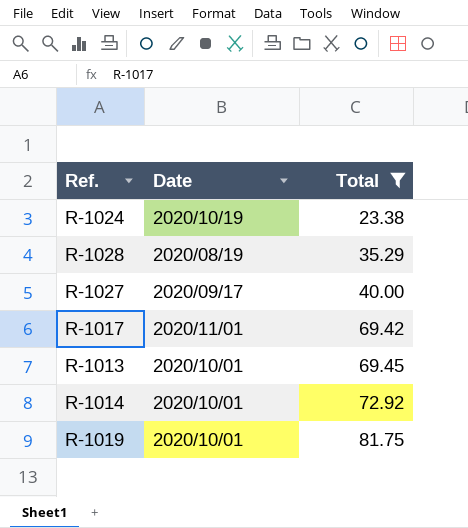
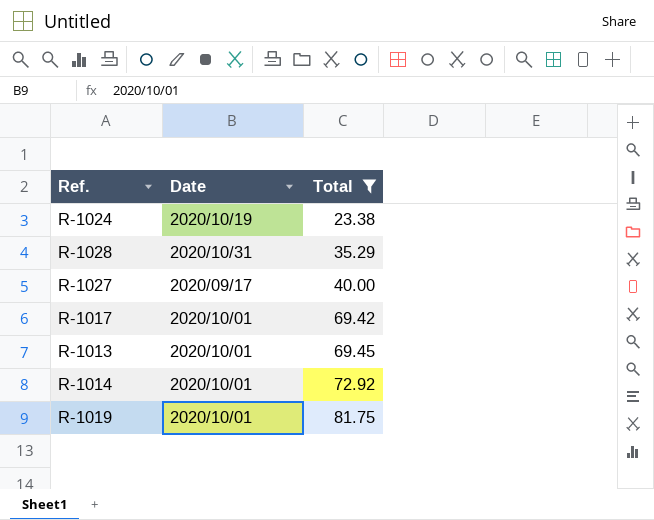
R-1028 | Date: 2020/08/19 -> 2020/10/31
R-1017 | Date: 2020/11/01 -> 2020/10/01

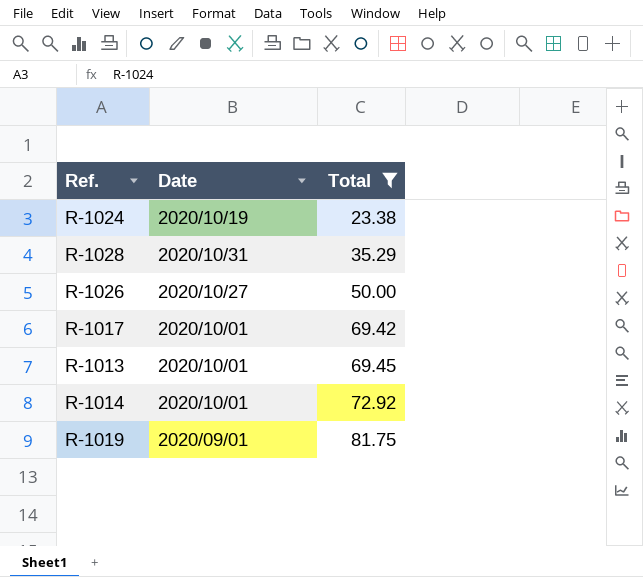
row R-1027: 2020/09/17 | 40.00 -> none
row R-1026: none -> 2020/10/27 | 50.00
R-1019 | Date: 2020/10/01 -> 2020/09/01

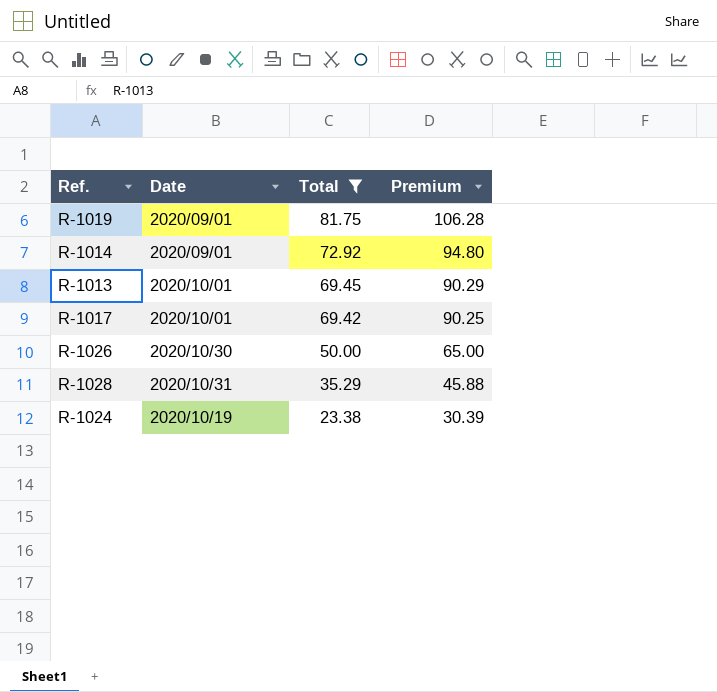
row order: Total ascending -> Total descending
column Premium | formula: none -> [Total] * 1.3
R-1014 | Date: 2020/10/01 -> 2020/09/01
R-1026 | Date: 2020/10/27 -> 2020/10/30

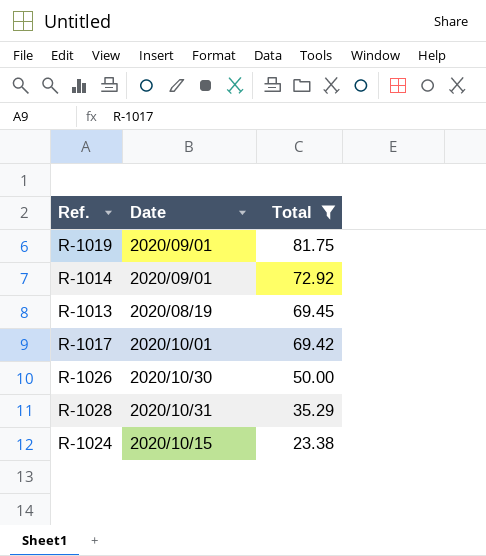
column Premium | formula: [Total] * 1.3 -> none
R-1013 | Date: 2020/10/01 -> 2020/08/19
R-1024 | Date: 2020/10/19 -> 2020/10/15

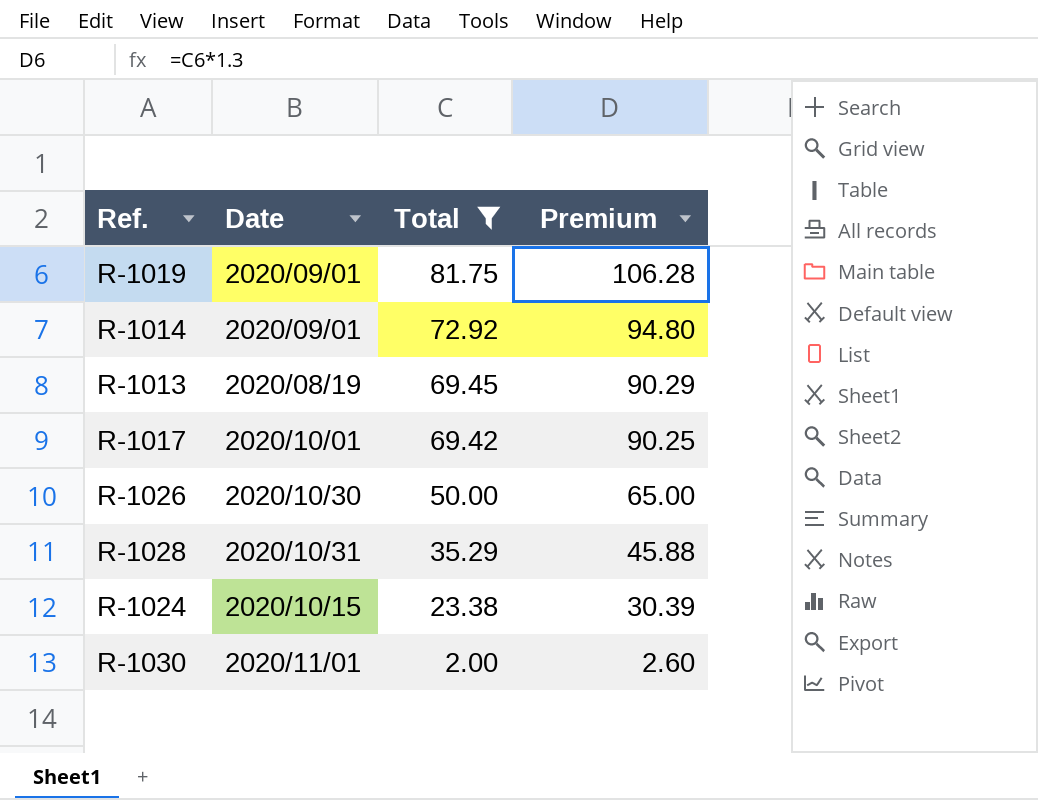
column Premium | formula: none -> [Total] * 1.3
row R-1030: none -> 2020/11/01 | 2.00 | 2.60

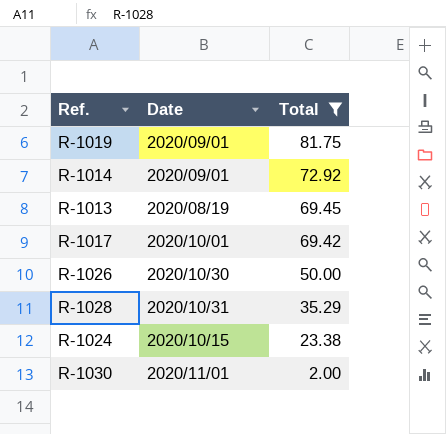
column Premium | formula: [Total] * 1.3 -> none

